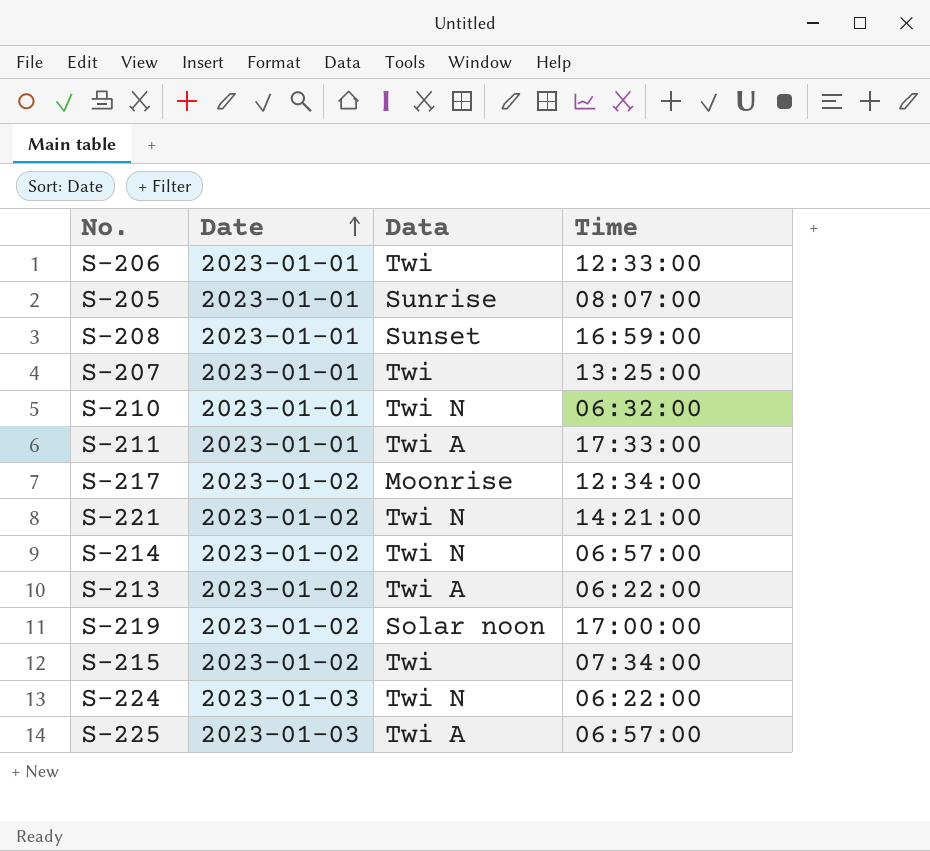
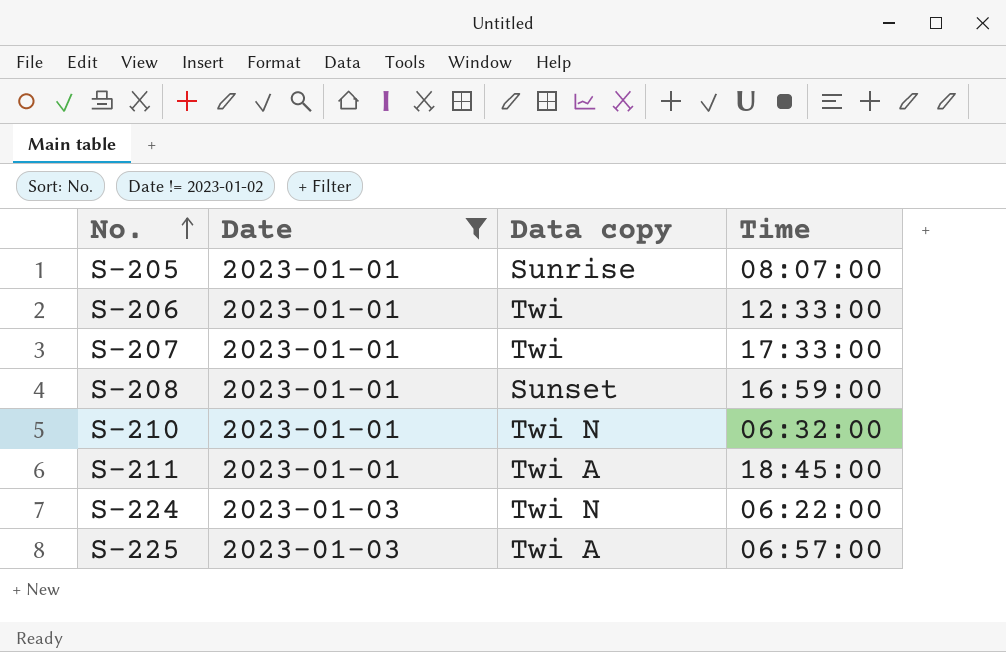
filter: none -> Date != 2023-01-02
row order: Date ascending -> No. ascending
column name: Data -> Data copy
S-207 | Time: 13:25:00 -> 17:33:00
S-211 | Time: 17:33:00 -> 18:45:00

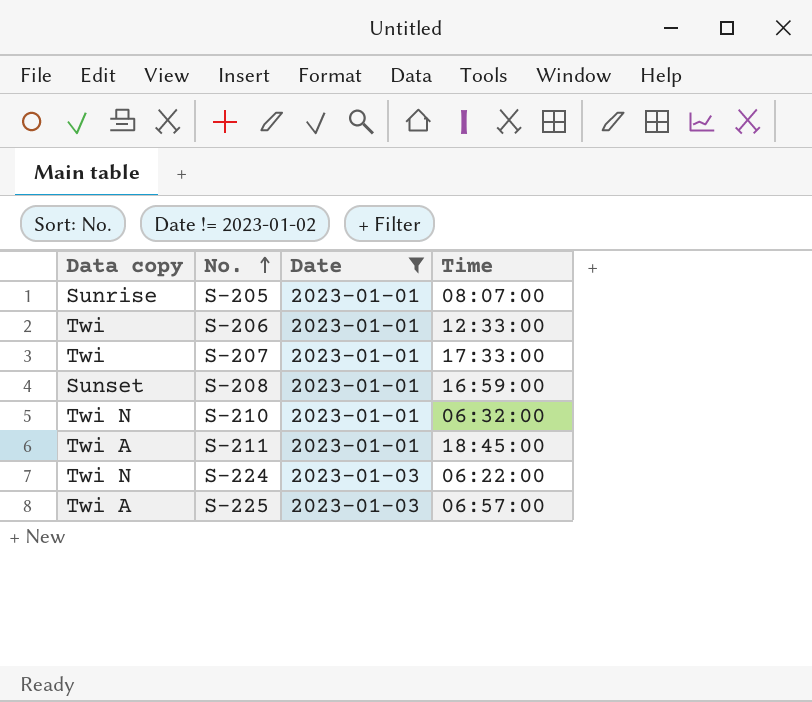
column Data copy | position: 3 -> 1

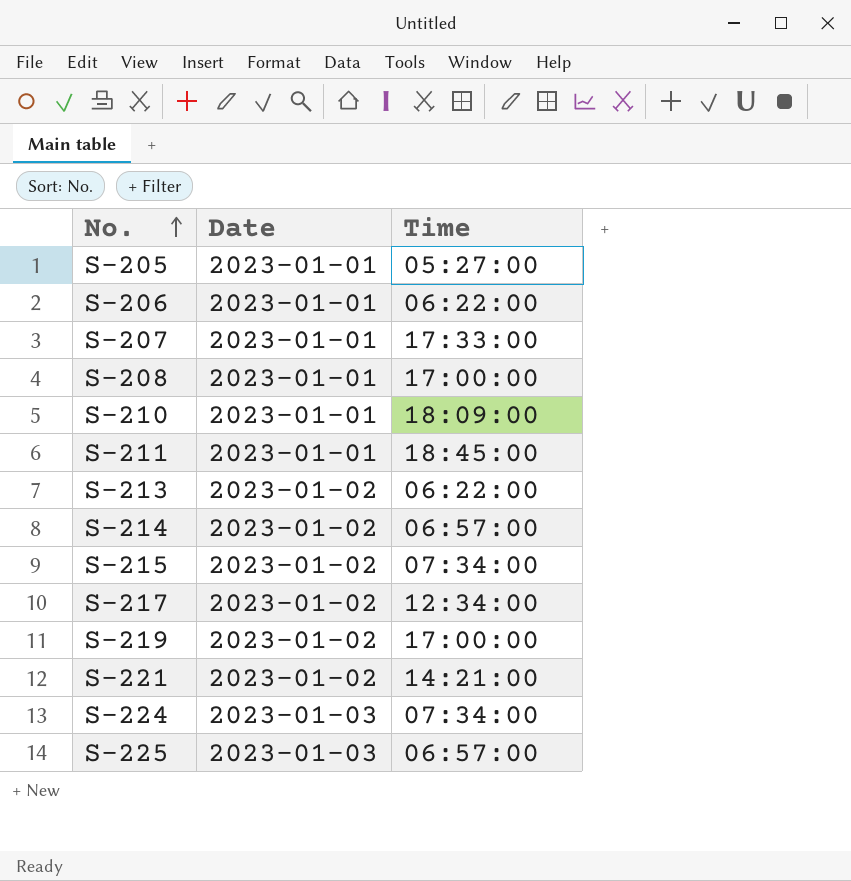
filter: Date != 2023-01-02 -> none
column Data copy | position: 1 -> none
S-205 | Time: 08:07:00 -> 05:27:00
S-206 | Time: 12:33:00 -> 06:22:00
S-208 | Time: 16:59:00 -> 17:00:00
S-210 | Time: 06:32:00 -> 18:09:00
S-224 | Time: 06:22:00 -> 07:34:00

